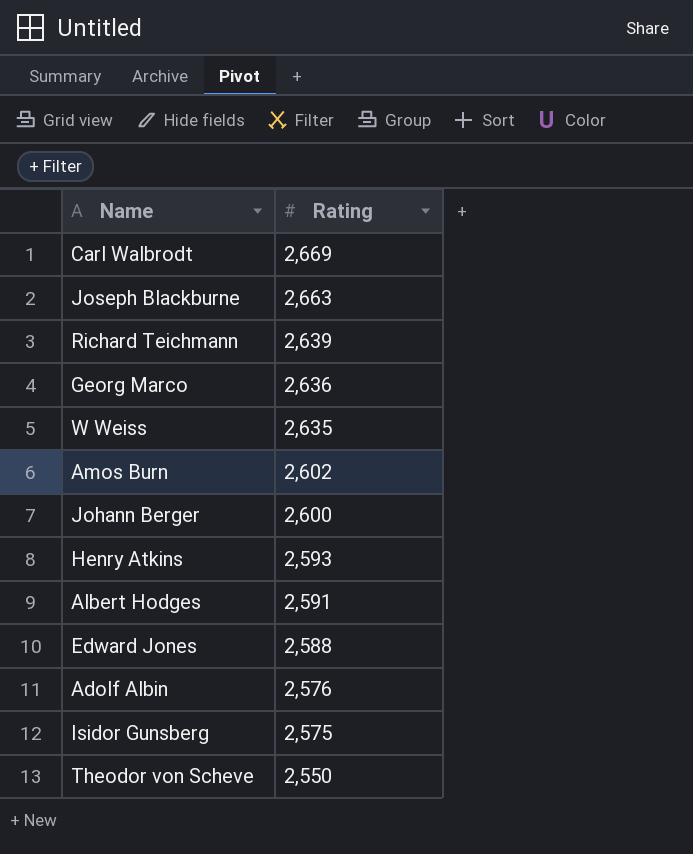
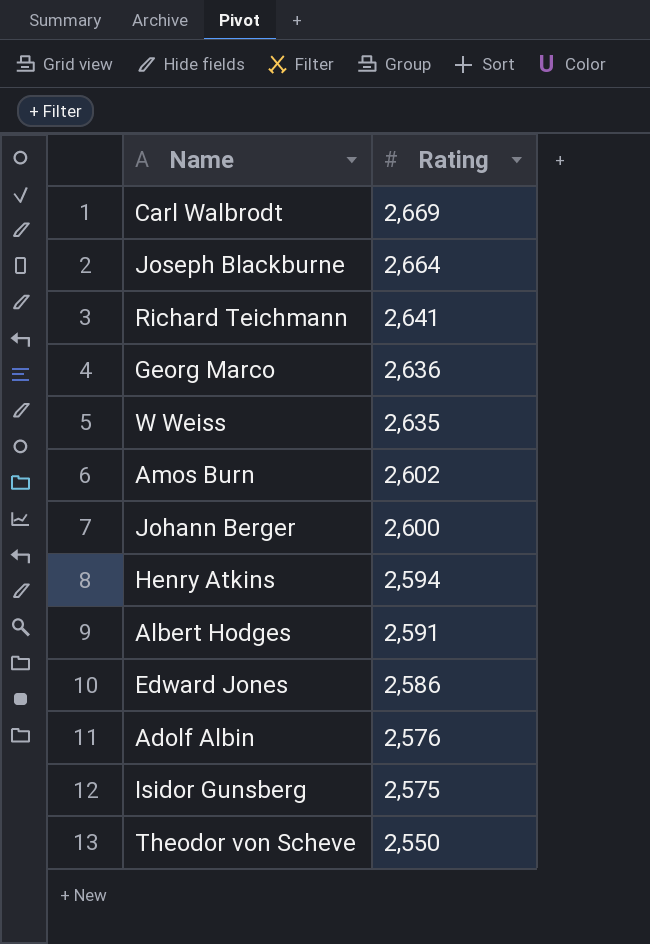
Joseph Blackburne | Rating: 2,663 -> 2,664
Richard Teichmann | Rating: 2,639 -> 2,641
Henry Atkins | Rating: 2,593 -> 2,594
Edward Jones | Rating: 2,588 -> 2,586

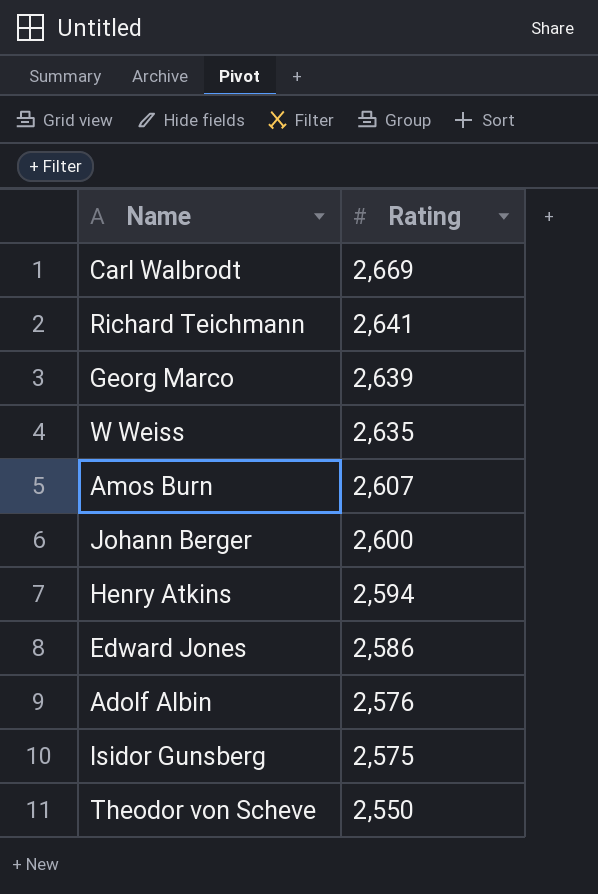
row Joseph Blackburne: 2,664 -> none
row Albert Hodges: 2,591 -> none
Georg Marco | Rating: 2,636 -> 2,639
Amos Burn | Rating: 2,602 -> 2,607

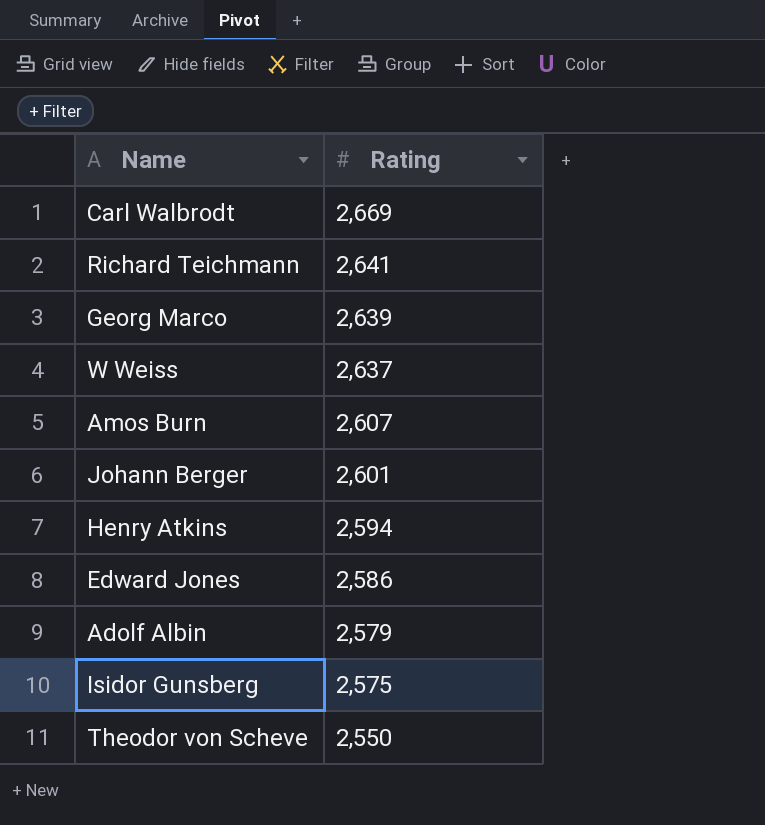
W Weiss | Rating: 2,635 -> 2,637
Johann Berger | Rating: 2,600 -> 2,601
Adolf Albin | Rating: 2,576 -> 2,579

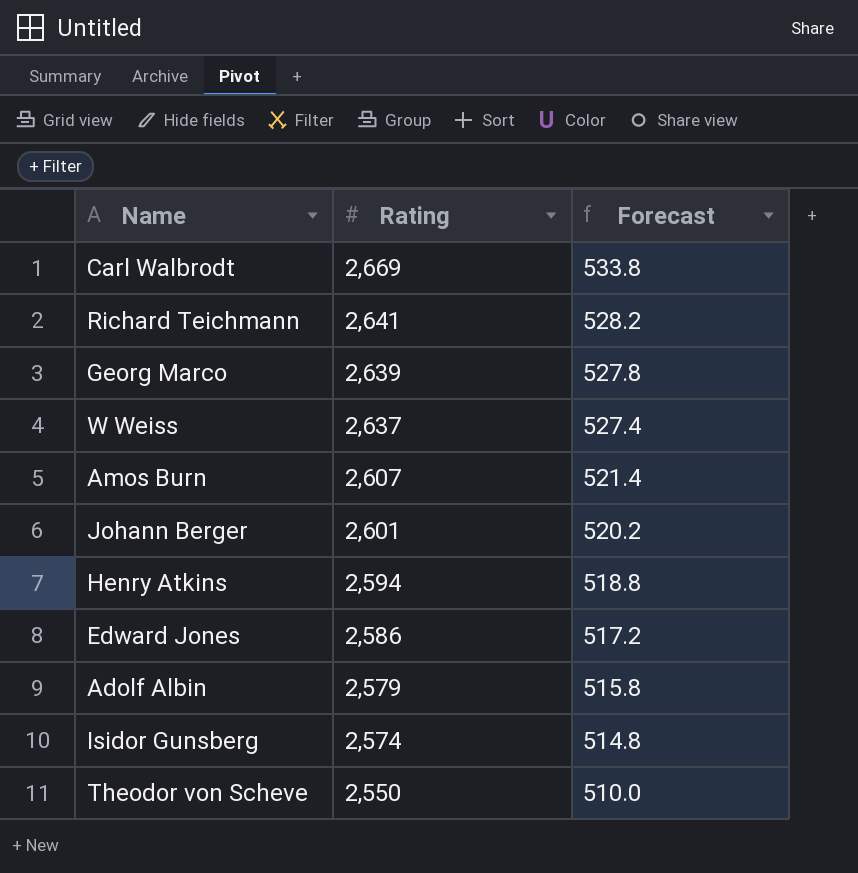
column Forecast | formula: none -> [Rating] * 0.2
Isidor Gunsberg | Rating: 2,575 -> 2,574

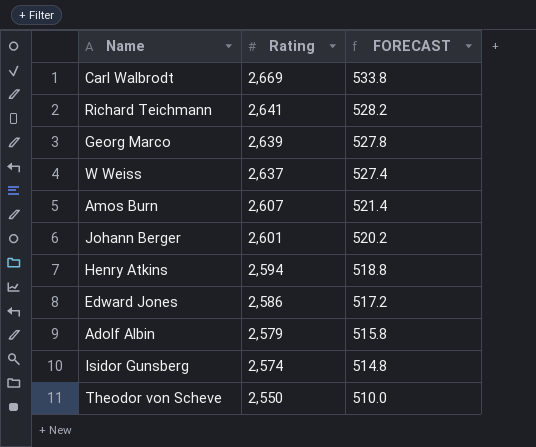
column name: Forecast -> FORECAST

